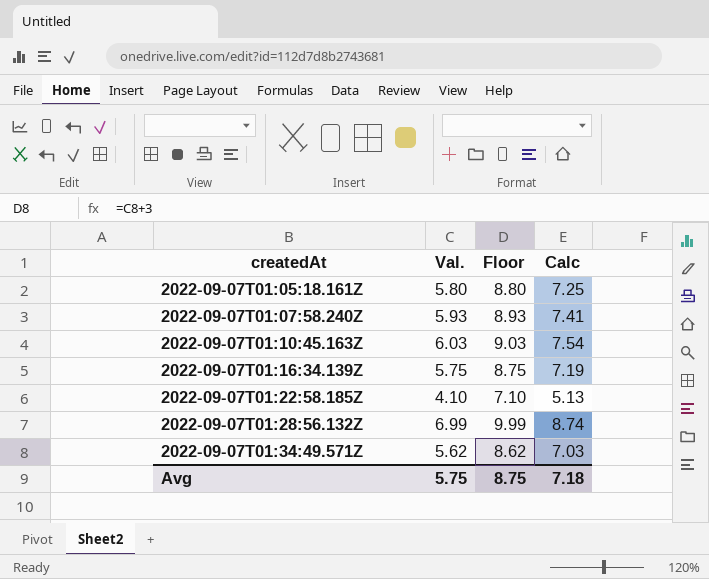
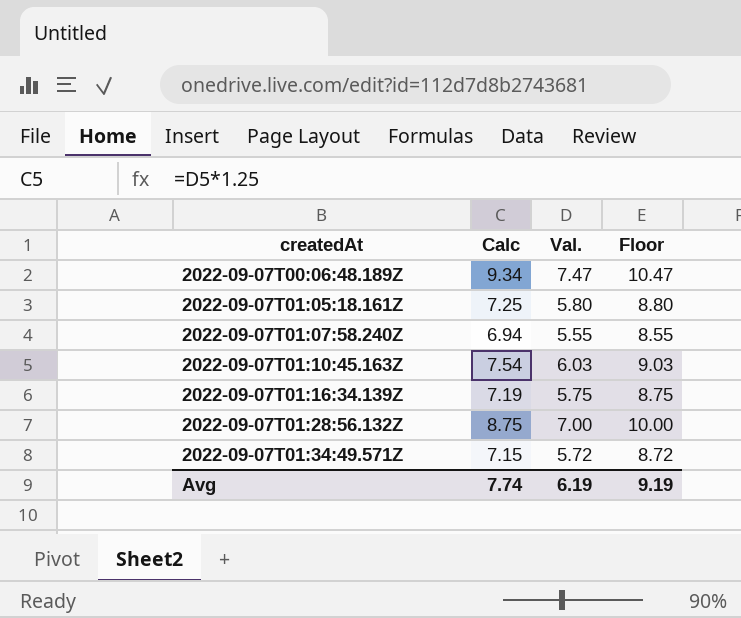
column Calc | position: 4 -> 2
row 2022-09-07T01:22:58.185Z: 4.10 | 7.10 | 5.13 -> none
row 2022-09-07T00:06:48.189Z: none -> 9.34 | 7.47 | 10.47
2022-09-07T01:07:58.240Z | Calc: 7.41 -> 6.94
2022-09-07T01:07:58.240Z | Val.: 5.93 -> 5.55
2022-09-07T01:07:58.240Z | Floor: 8.93 -> 8.55
2022-09-07T01:28:56.132Z | Calc: 8.74 -> 8.75
2022-09-07T01:28:56.132Z | Val.: 6.99 -> 7.00
2022-09-07T01:28:56.132Z | Floor: 9.99 -> 10.00
2022-09-07T01:34:49.571Z | Calc: 7.03 -> 7.15
2022-09-07T01:34:49.571Z | Val.: 5.62 -> 5.72
2022-09-07T01:34:49.571Z | Floor: 8.62 -> 8.72
Avg | Calc: 7.18 -> 7.74
Avg | Val.: 5.75 -> 6.19
Avg | Floor: 8.75 -> 9.19

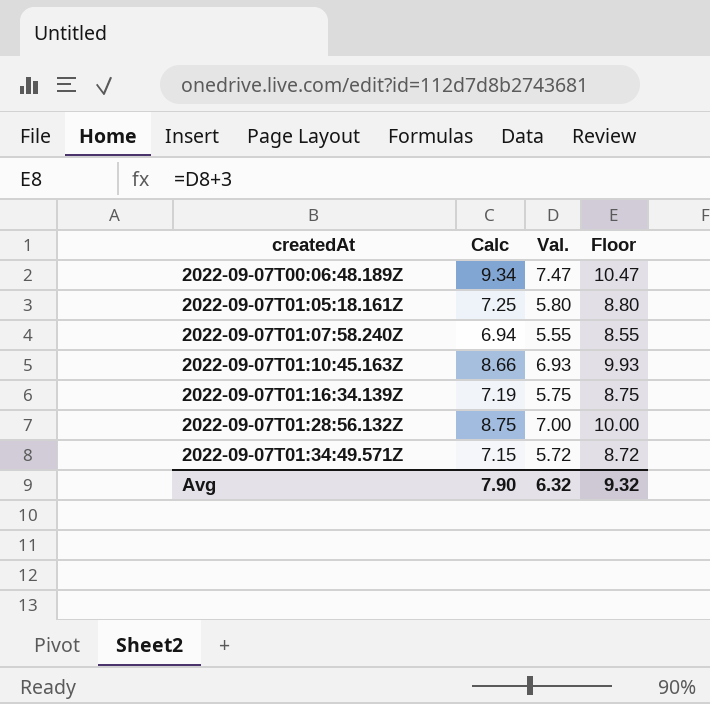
2022-09-07T01:10:45.163Z | Calc: 7.54 -> 8.66
2022-09-07T01:10:45.163Z | Val.: 6.03 -> 6.93
2022-09-07T01:10:45.163Z | Floor: 9.03 -> 9.93
Avg | Calc: 7.74 -> 7.90
Avg | Val.: 6.19 -> 6.32
Avg | Floor: 9.19 -> 9.32

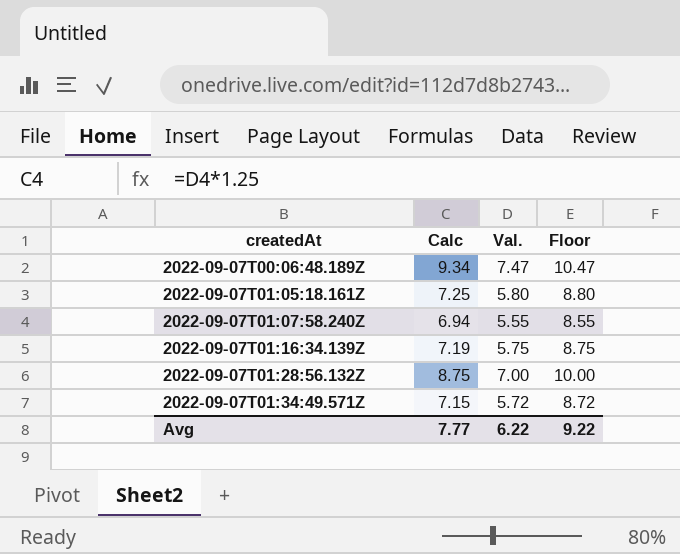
row 2022-09-07T01:10:45.163Z: 8.66 | 6.93 | 9.93 -> none
Avg | Calc: 7.90 -> 7.77
Avg | Val.: 6.32 -> 6.22
Avg | Floor: 9.32 -> 9.22

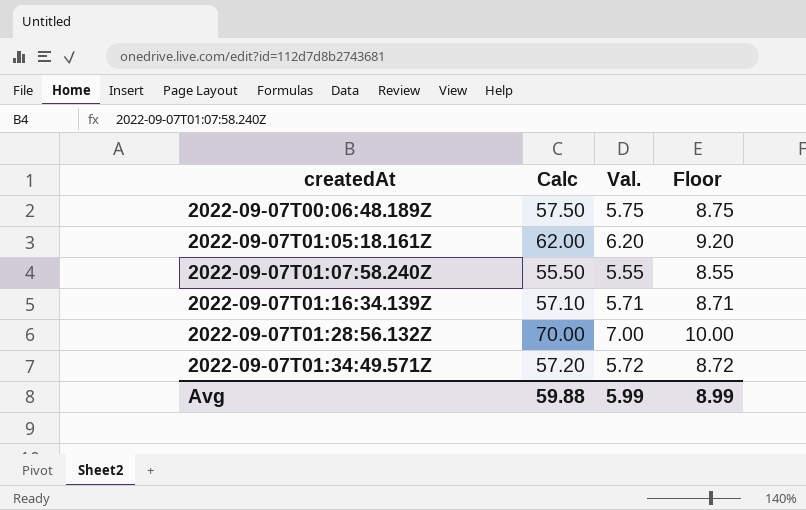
column Calc | formula: [Val.] * 1.25 -> [Val.] * 10
2022-09-07T00:06:48.189Z | Val.: 7.47 -> 5.75
2022-09-07T00:06:48.189Z | Floor: 10.47 -> 8.75
2022-09-07T01:05:18.161Z | Val.: 5.80 -> 6.20
2022-09-07T01:05:18.161Z | Floor: 8.80 -> 9.20
2022-09-07T01:16:34.139Z | Val.: 5.75 -> 5.71
2022-09-07T01:16:34.139Z | Floor: 8.75 -> 8.71
Avg | Calc: 7.77 -> 59.88
Avg | Val.: 6.22 -> 5.99
Avg | Floor: 9.22 -> 8.99

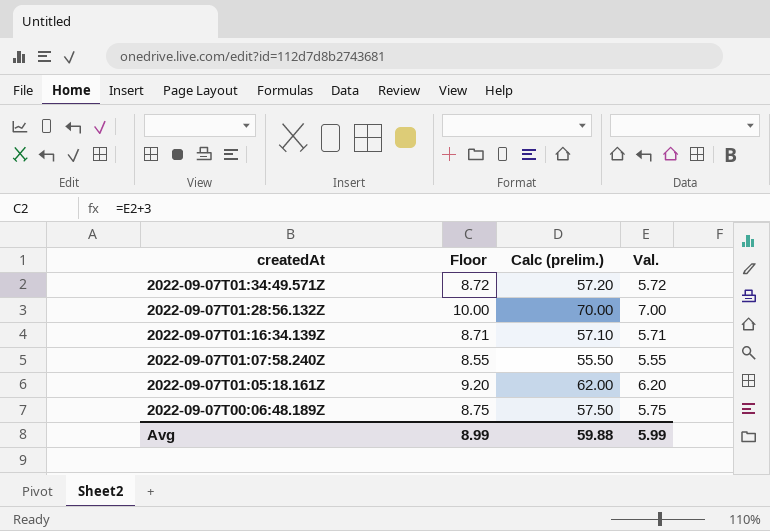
row order: createdAt ascending -> createdAt descending
column Floor | position: 4 -> 2
column name: Calc -> Calc (prelim.)

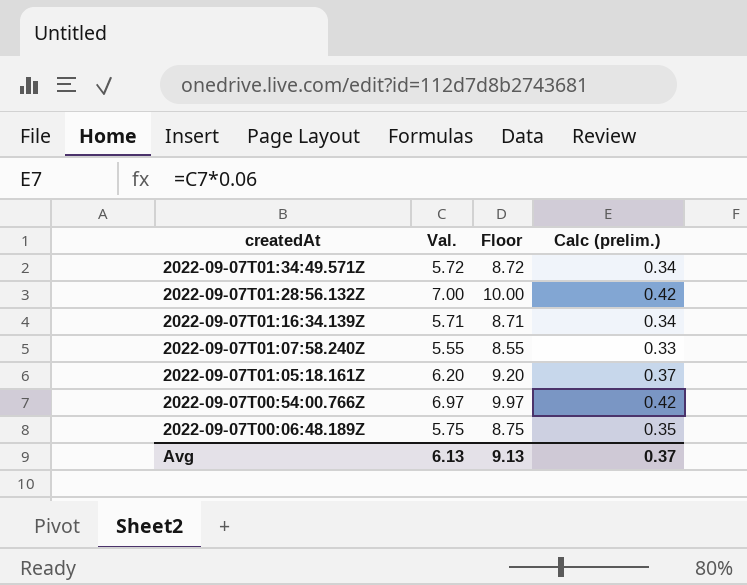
column Val. | position: 4 -> 2
column Calc (prelim.) | formula: [Val.] * 10 -> [Val.] * 0.06
row 2022-09-07T00:54:00.766Z: none -> 6.97 | 9.97 | 0.42
Avg | Val.: 5.99 -> 6.13
Avg | Floor: 8.99 -> 9.13
Avg | Calc (prelim.): 59.88 -> 0.37

